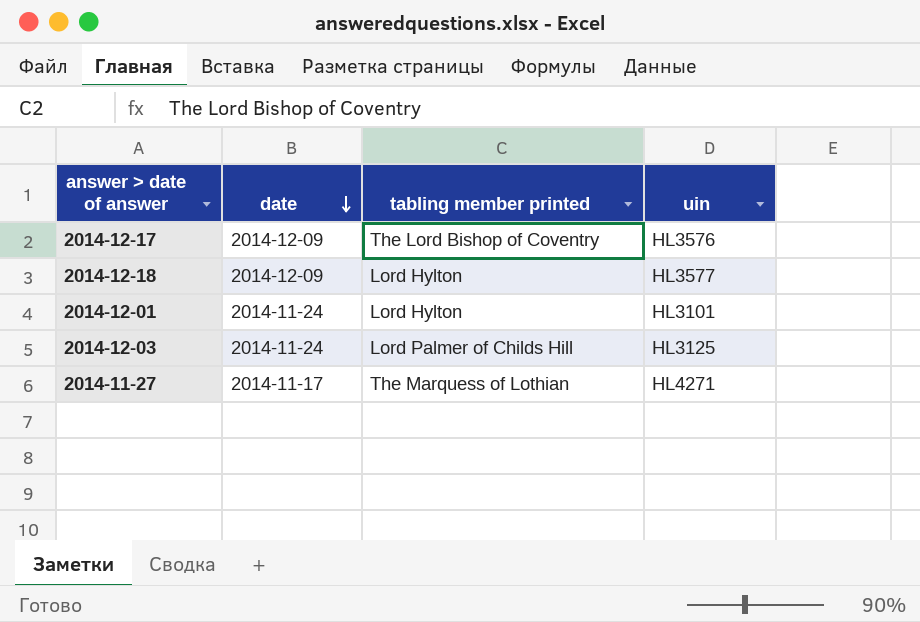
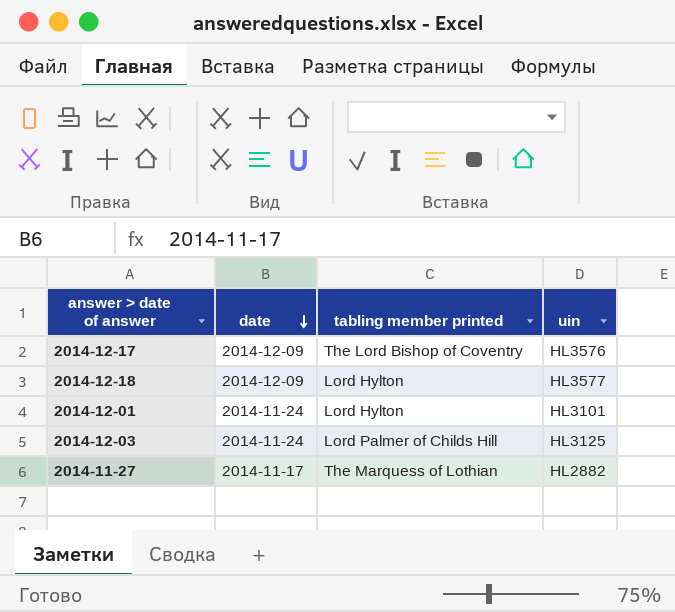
2014-11-27 | uin: HL4271 -> HL2882

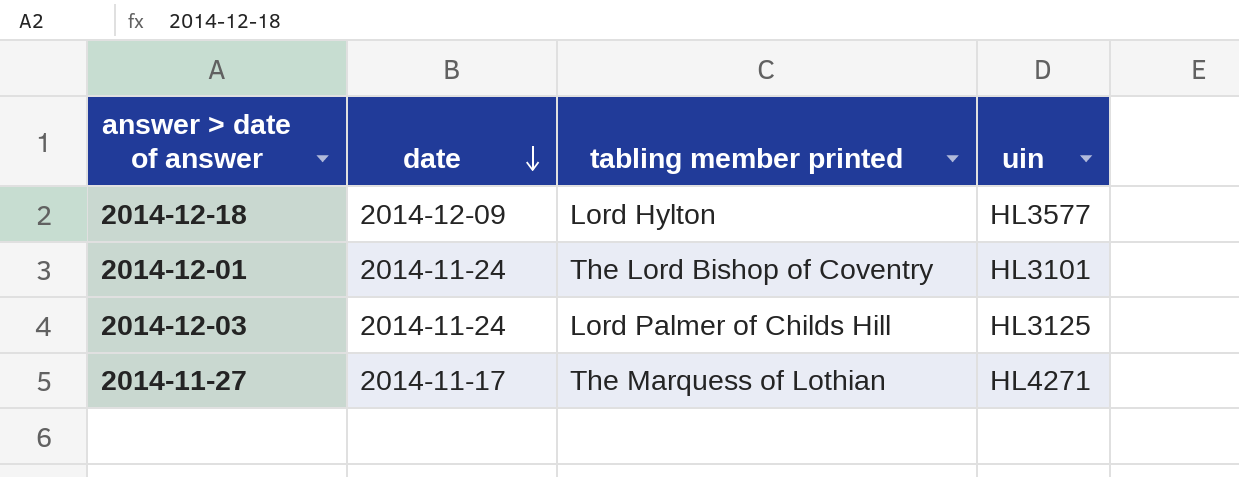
row 2014-12-17: 2014-12-09 | The Lord Bishop of Coventry | HL3576 -> none
2014-12-01 | tabling member printed: Lord Hylton -> The Lord Bishop of Coventry
2014-11-27 | uin: HL2882 -> HL4271

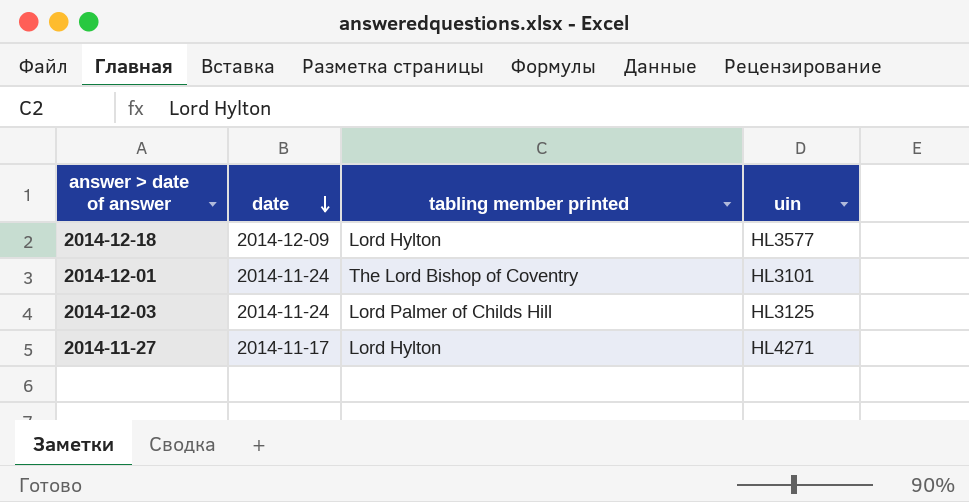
2014-11-27 | tabling member printed: The Marquess of Lothian -> Lord Hylton

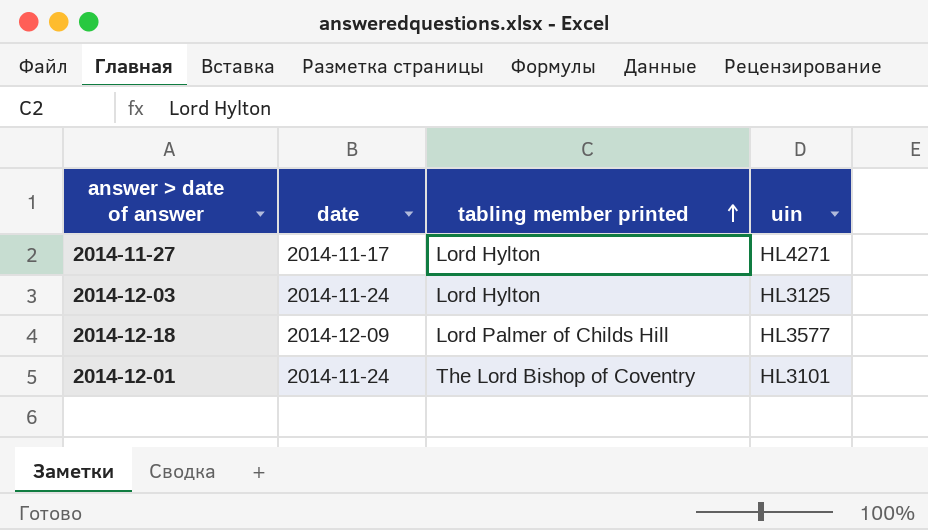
row order: date descending -> tabling member printed ascending
2014-12-03 | tabling member printed: Lord Palmer of Childs Hill -> Lord Hylton
2014-12-18 | tabling member printed: Lord Hylton -> Lord Palmer of Childs Hill

